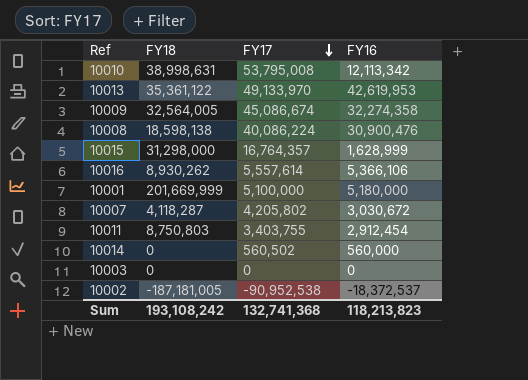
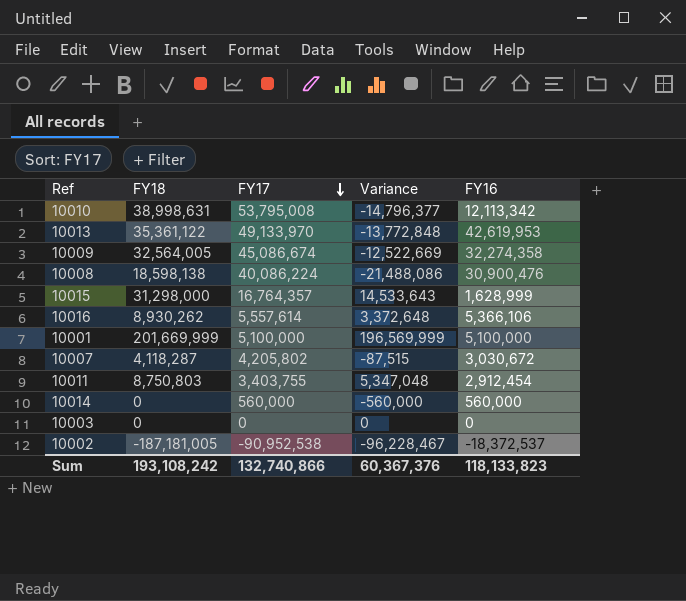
column Variance | formula: none -> [FY18] - [FY17]
10001 | FY16: 5,180,000 -> 5,100,000
10014 | FY17: 560,502 -> 560,000
Sum | FY17: 132,741,368 -> 132,740,866
Sum | FY16: 118,213,823 -> 118,133,823

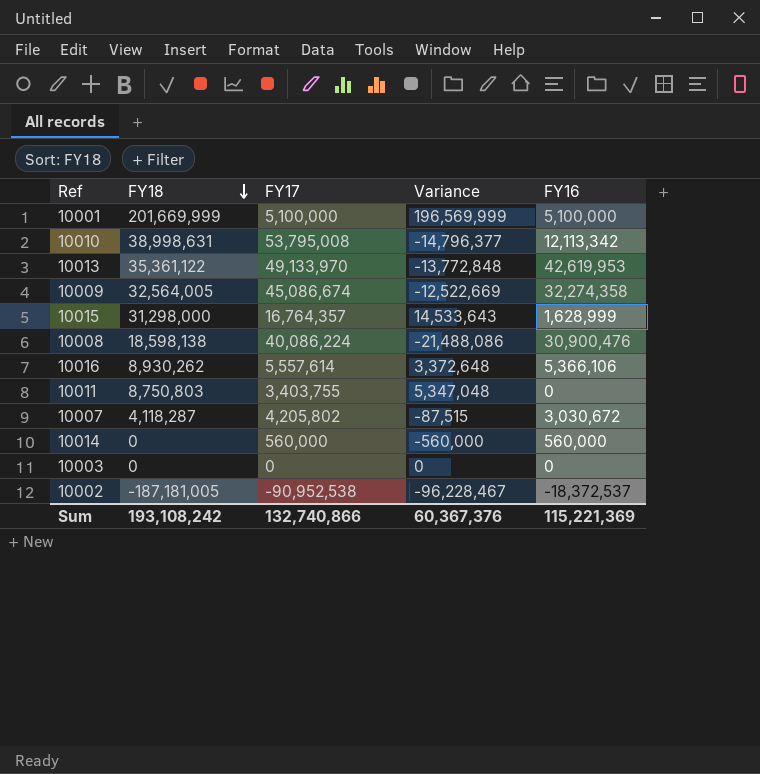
row order: FY17 descending -> FY18 descending
10011 | FY16: 2,912,454 -> 0
Sum | FY16: 118,133,823 -> 115,221,369

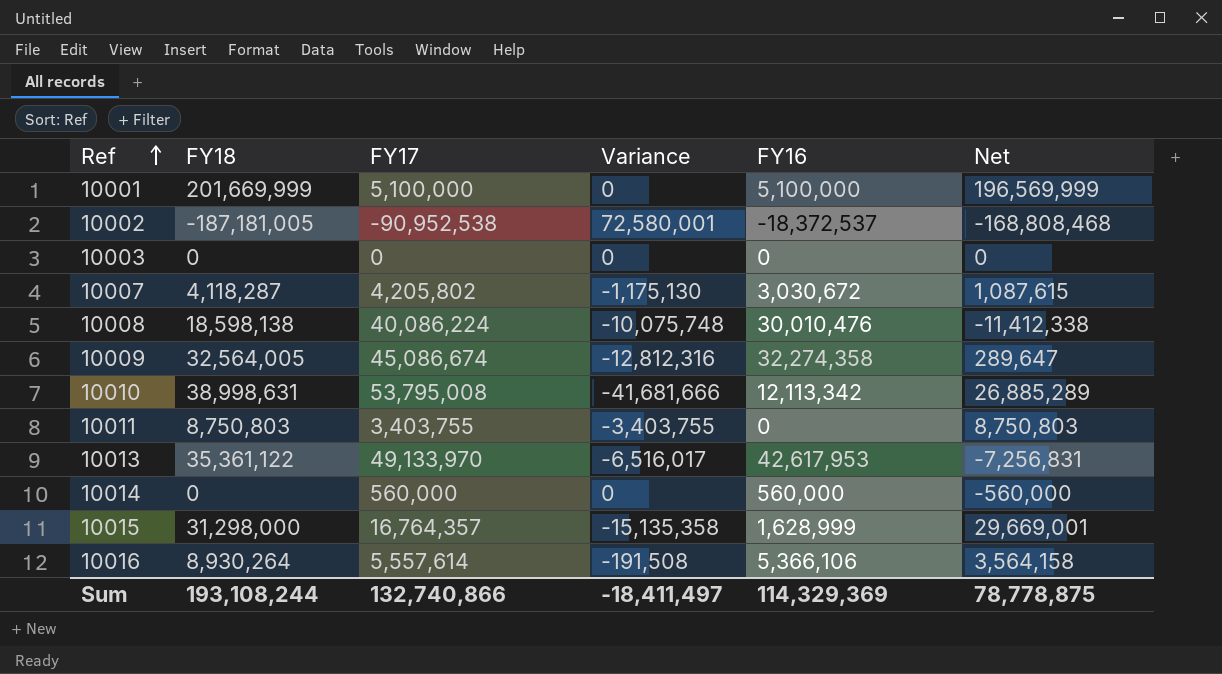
row order: FY18 descending -> Ref ascending
column Variance | formula: [FY18] - [FY17] -> [FY16] - [FY17]
column Net | formula: none -> [FY18] - [FY16]
10008 | FY16: 30,900,476 -> 30,010,476
10013 | FY16: 42,619,953 -> 42,617,953
10016 | FY18: 8,930,262 -> 8,930,264
Sum | FY18: 193,108,242 -> 193,108,244
Sum | Variance: 60,367,376 -> -18,411,497
Sum | FY16: 115,221,369 -> 114,329,369

